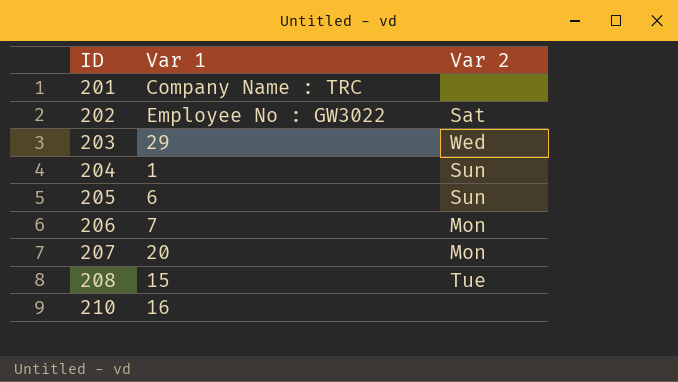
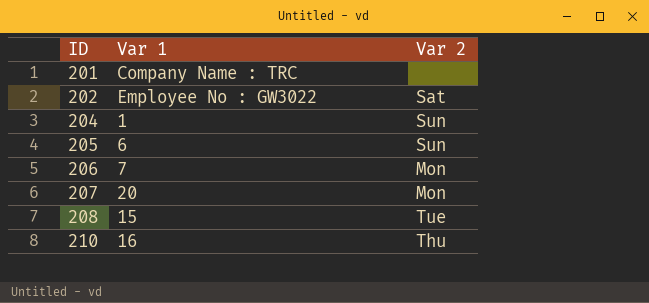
row 203: 29 | Wed -> none
210 | Var 2: none -> Thu

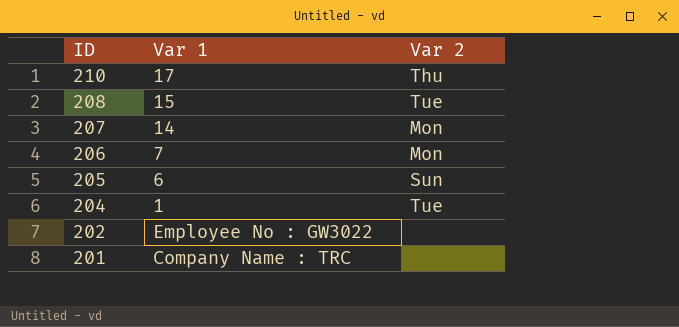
row order: ID ascending -> ID descending
210 | Var 1: 16 -> 17
207 | Var 1: 20 -> 14
204 | Var 2: Sun -> Tue
202 | Var 2: Sat -> none

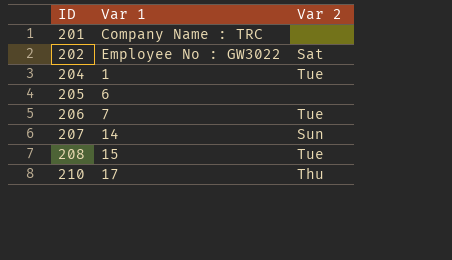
row order: ID descending -> ID ascending
202 | Var 2: none -> Sat
205 | Var 2: Sun -> none
206 | Var 2: Mon -> Tue
207 | Var 2: Mon -> Sun

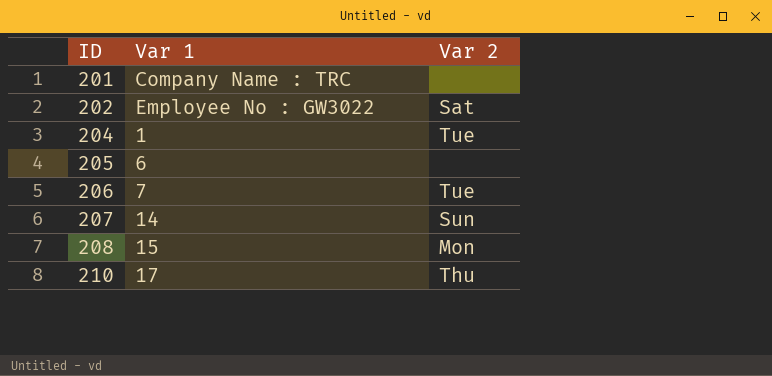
208 | Var 2: Tue -> Mon

